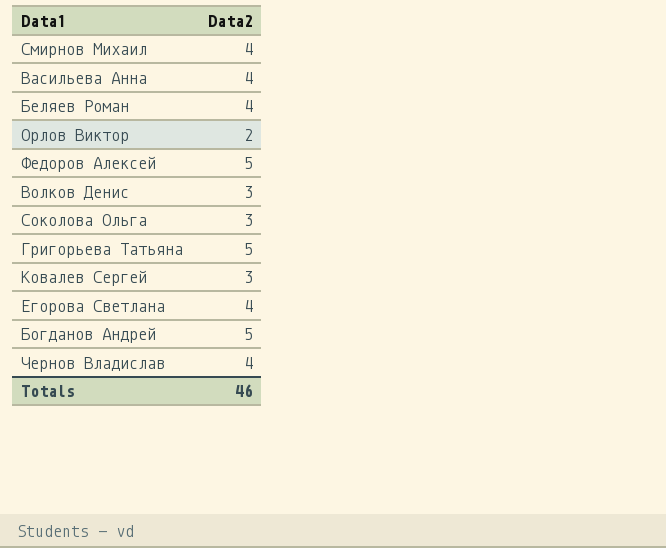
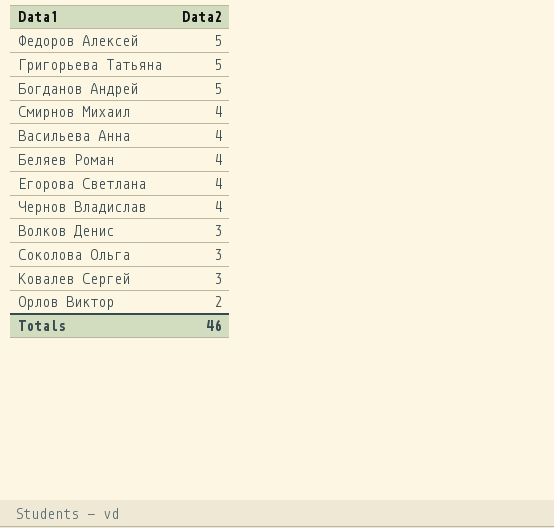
row order: none -> Data2 descending

